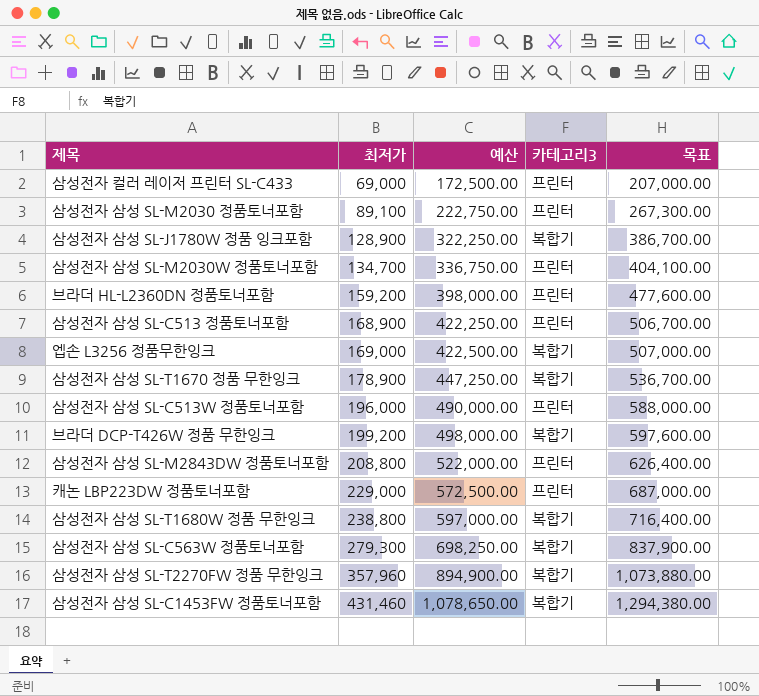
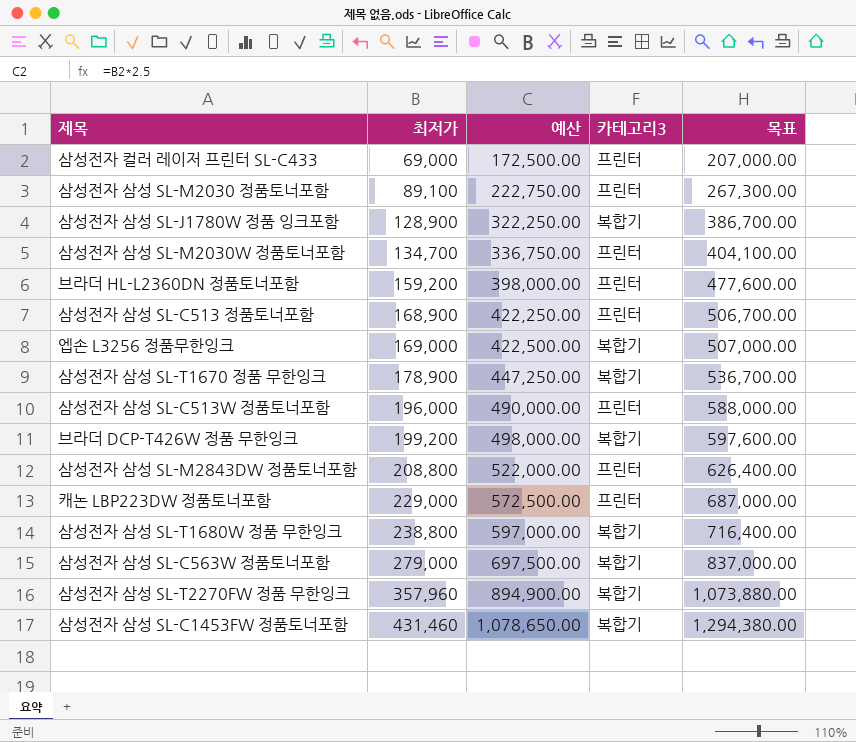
삼성전자 삼성 SL-C563W 정품토너포함 | 최저가: 279,300 -> 279,000
삼성전자 삼성 SL-C563W 정품토너포함 | 예산: 698,250.00 -> 697,500.00
삼성전자 삼성 SL-C563W 정품토너포함 | 목표: 837,900.00 -> 837,000.00

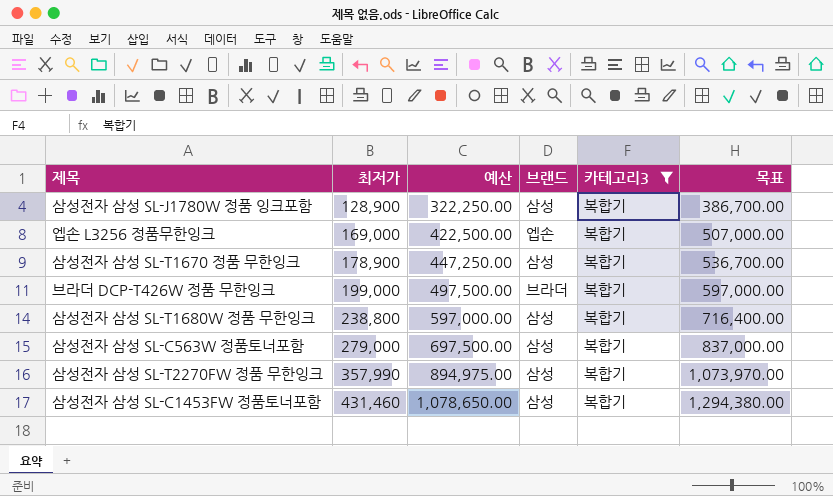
filter: none -> 카테고리3 = 복합기
column 브랜드 | position: none -> 4
브라더 DCP-T426W 정품 무한잉크 | 최저가: 199,200 -> 199,000
브라더 DCP-T426W 정품 무한잉크 | 예산: 498,000.00 -> 497,500.00
브라더 DCP-T426W 정품 무한잉크 | 목표: 597,600.00 -> 597,000.00
삼성전자 삼성 SL-T2270FW 정품 무한잉크 | 최저가: 357,960 -> 357,990
삼성전자 삼성 SL-T2270FW 정품 무한잉크 | 예산: 894,900.00 -> 894,975.00
삼성전자 삼성 SL-T2270FW 정품 무한잉크 | 목표: 1,073,880.00 -> 1,073,970.00

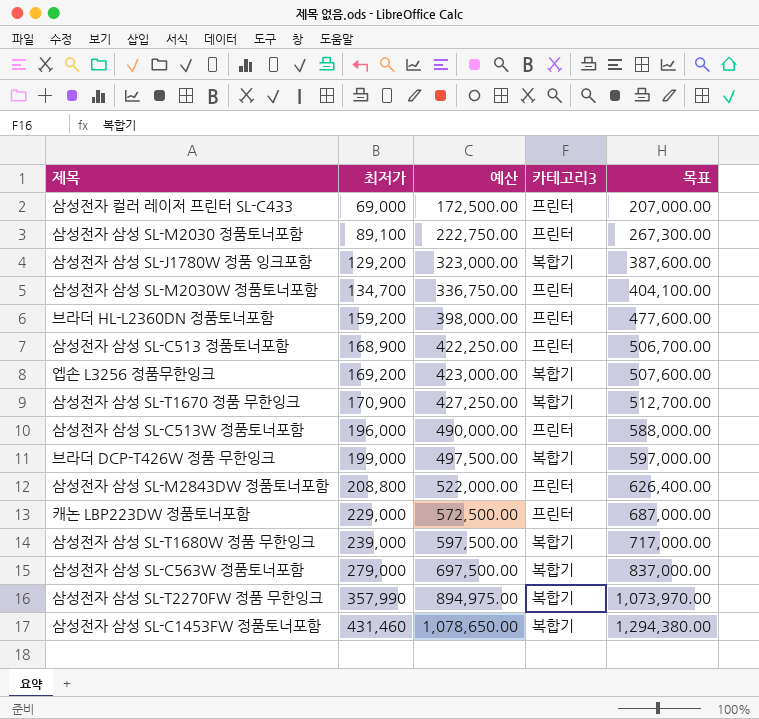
filter: 카테고리3 = 복합기 -> none
column 브랜드 | position: 4 -> none
삼성전자 삼성 SL-J1780W 정품 잉크포함 | 최저가: 128,900 -> 129,200
삼성전자 삼성 SL-J1780W 정품 잉크포함 | 예산: 322,250.00 -> 323,000.00
삼성전자 삼성 SL-J1780W 정품 잉크포함 | 목표: 386,700.00 -> 387,600.00
엡손 L3256 정품무한잉크 | 최저가: 169,000 -> 169,200
엡손 L3256 정품무한잉크 | 예산: 422,500.00 -> 423,000.00
엡손 L3256 정품무한잉크 | 목표: 507,000.00 -> 507,600.00
삼성전자 삼성 SL-T1670 정품 무한잉크 | 최저가: 178,900 -> 170,900
삼성전자 삼성 SL-T1670 정품 무한잉크 | 예산: 447,250.00 -> 427,250.00
삼성전자 삼성 SL-T1670 정품 무한잉크 | 목표: 536,700.00 -> 512,700.00
삼성전자 삼성 SL-T1680W 정품 무한잉크 | 최저가: 238,800 -> 239,000
삼성전자 삼성 SL-T1680W 정품 무한잉크 | 예산: 597,000.00 -> 597,500.00
삼성전자 삼성 SL-T1680W 정품 무한잉크 | 목표: 716,400.00 -> 717,000.00

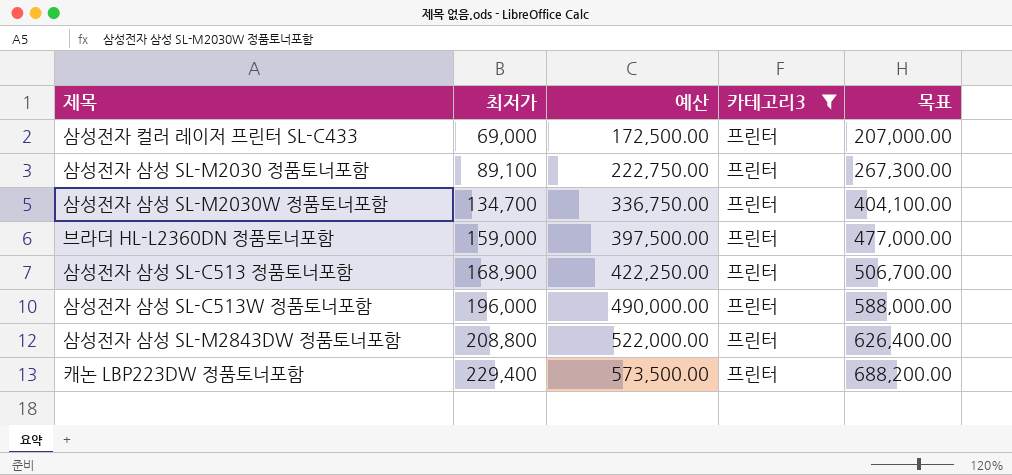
filter: none -> 카테고리3 = 프린터
브라더 HL-L2360DN 정품토너포함 | 최저가: 159,200 -> 159,000
브라더 HL-L2360DN 정품토너포함 | 예산: 398,000.00 -> 397,500.00
브라더 HL-L2360DN 정품토너포함 | 목표: 477,600.00 -> 477,000.00
캐논 LBP223DW 정품토너포함 | 최저가: 229,000 -> 229,400
캐논 LBP223DW 정품토너포함 | 예산: 572,500.00 -> 573,500.00
캐논 LBP223DW 정품토너포함 | 목표: 687,000.00 -> 688,200.00

